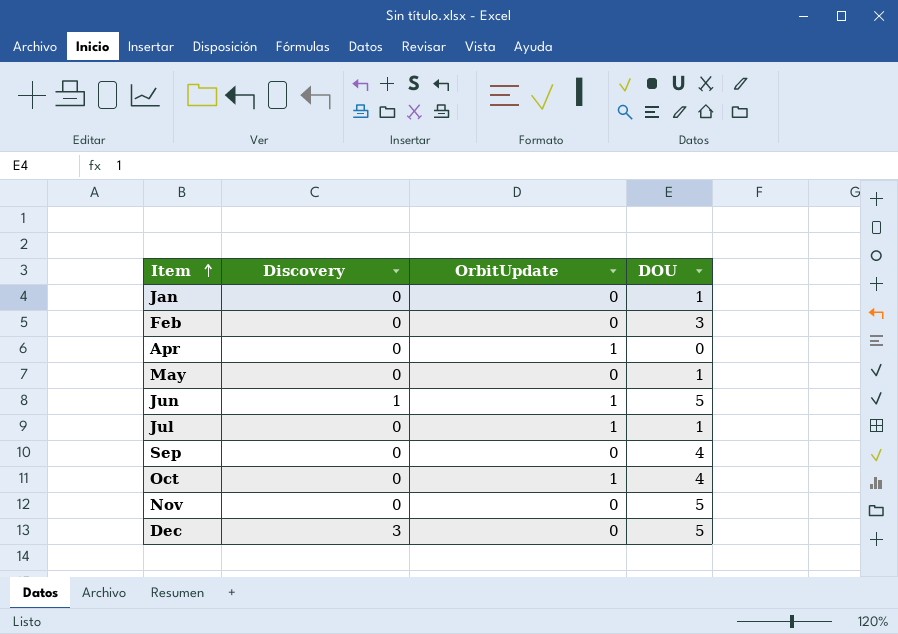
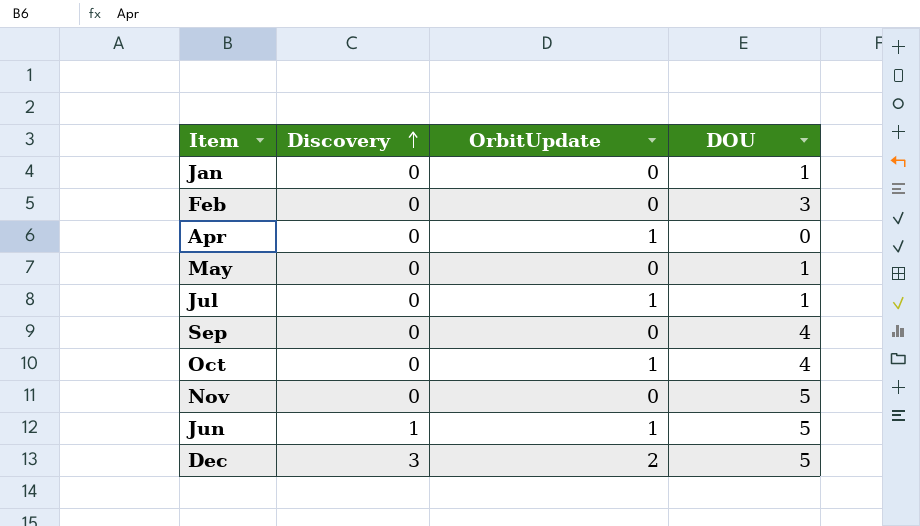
row order: Item ascending -> Discovery ascending
Dec | OrbitUpdate: 0 -> 2

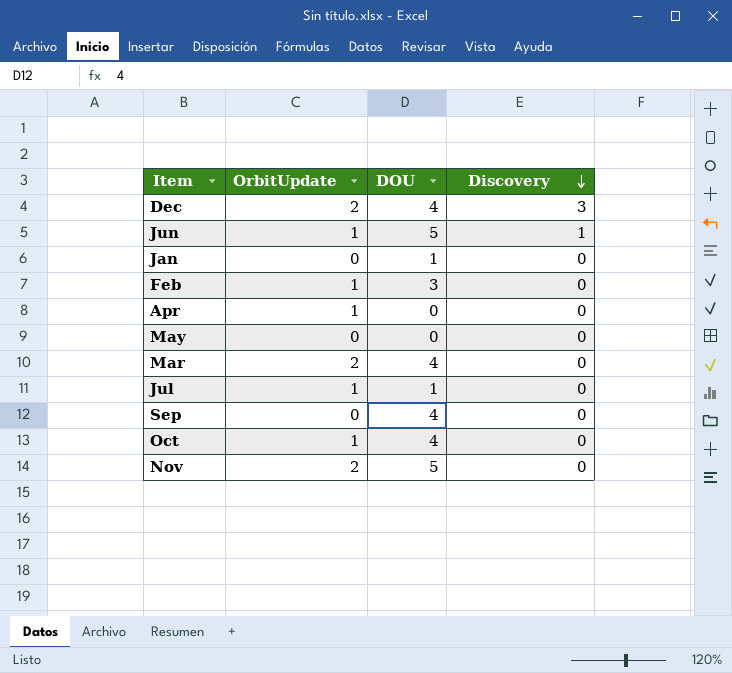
row order: Discovery ascending -> Discovery descending
column Discovery | position: 2 -> 4
Dec | DOU: 5 -> 4
Feb | OrbitUpdate: 0 -> 1
May | DOU: 1 -> 0
row Mar: none -> 2 | 4 | 0
Nov | OrbitUpdate: 0 -> 2

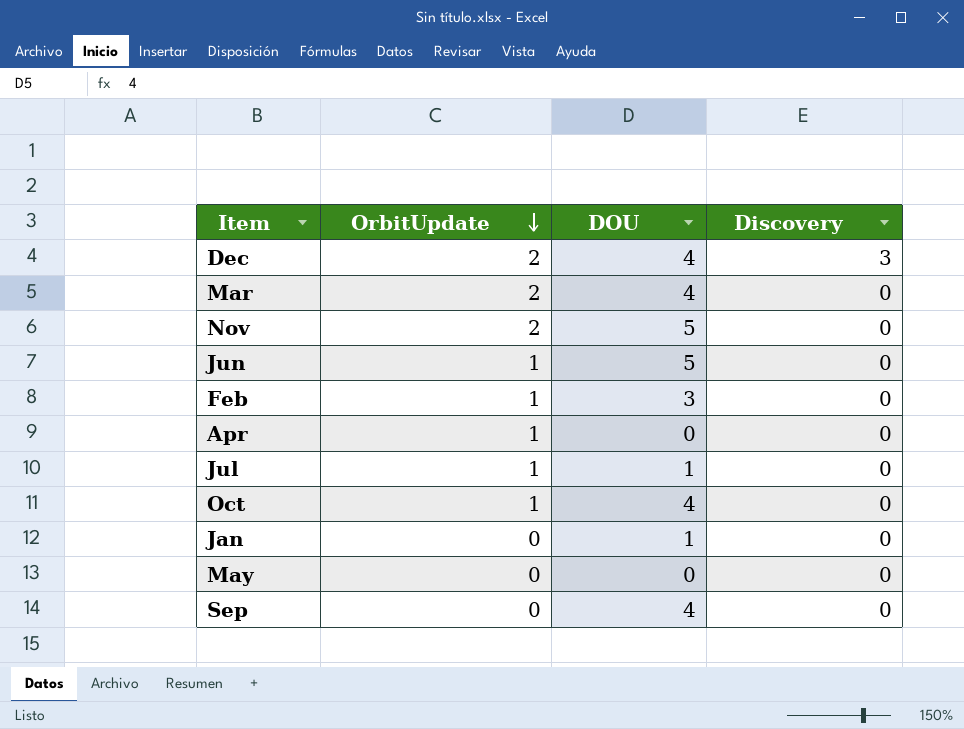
row order: Discovery descending -> OrbitUpdate descending
Jun | Discovery: 1 -> 0

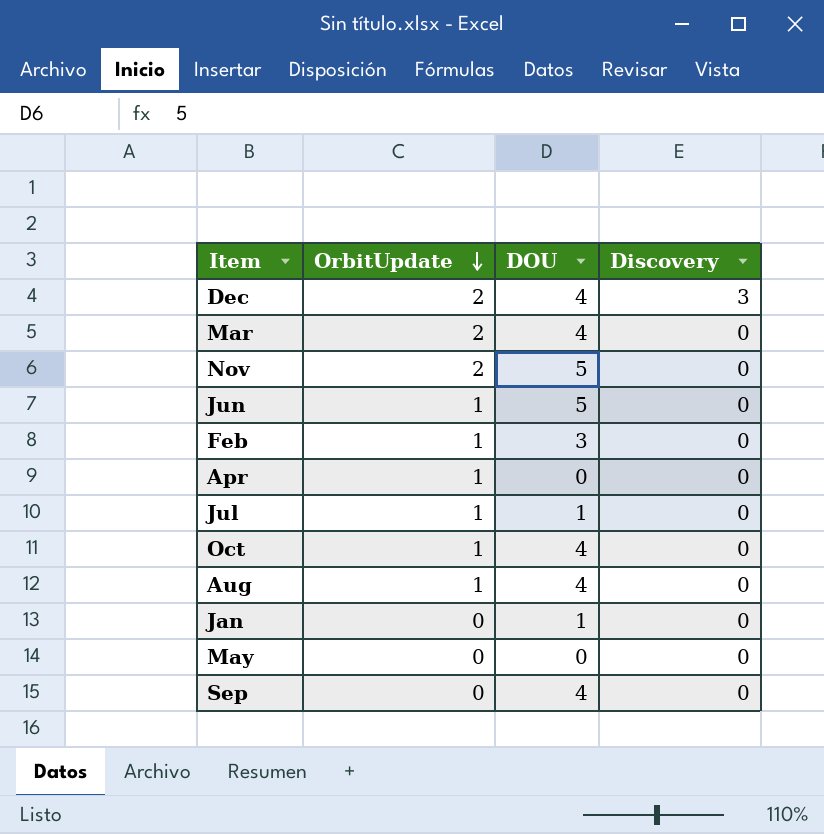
row Aug: none -> 1 | 4 | 0

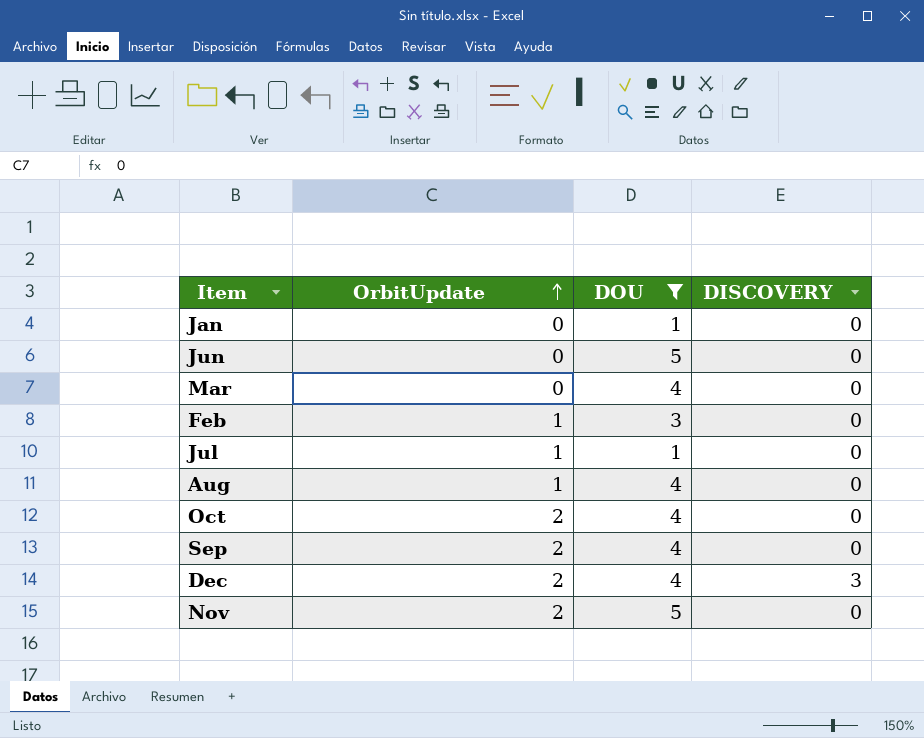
filter: none -> DOU != 0
row order: OrbitUpdate descending -> OrbitUpdate ascending
column name: Discovery -> DISCOVERY
Jun | OrbitUpdate: 1 -> 0
Mar | OrbitUpdate: 2 -> 0
Oct | OrbitUpdate: 1 -> 2
Sep | OrbitUpdate: 0 -> 2

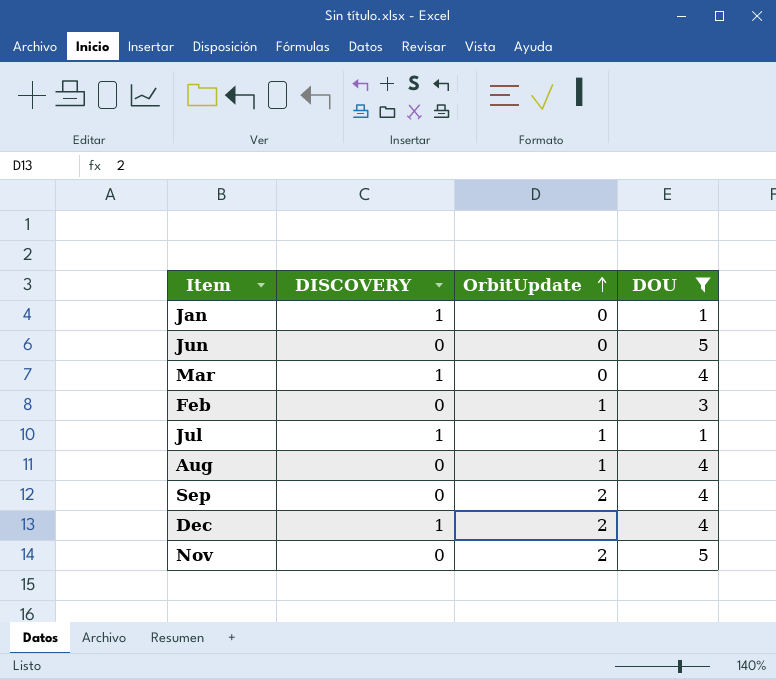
column DISCOVERY | position: 4 -> 2
row Oct: 2 | 4 | 0 -> none
Jan | DISCOVERY: 0 -> 1
Mar | DISCOVERY: 0 -> 1
Jul | DISCOVERY: 0 -> 1
Dec | DISCOVERY: 3 -> 1

